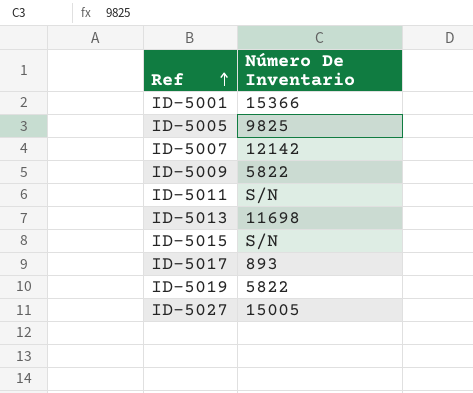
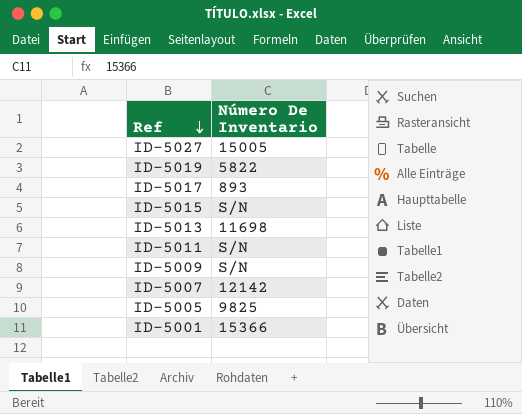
row order: Ref ascending -> Ref descending
ID-5009 | Número De Inventario: 5822 -> S/N

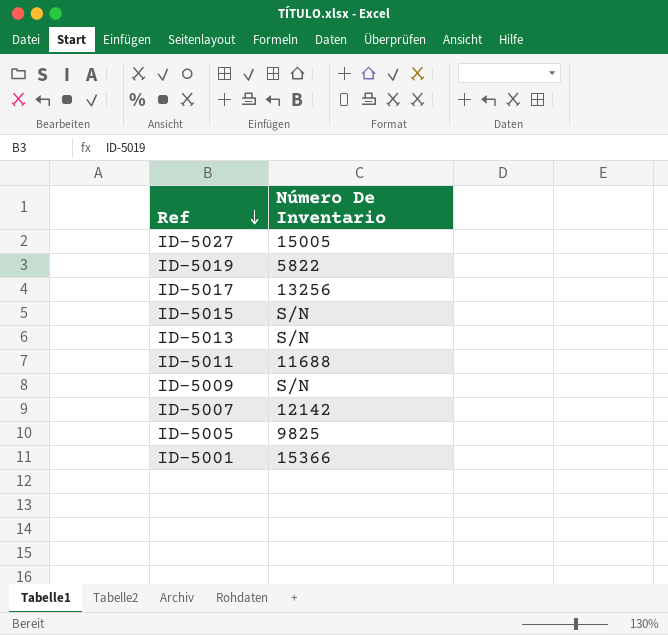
ID-5017 | Número De Inventario: 893 -> 13256
ID-5013 | Número De Inventario: 11698 -> S/N
ID-5011 | Número De Inventario: S/N -> 11688

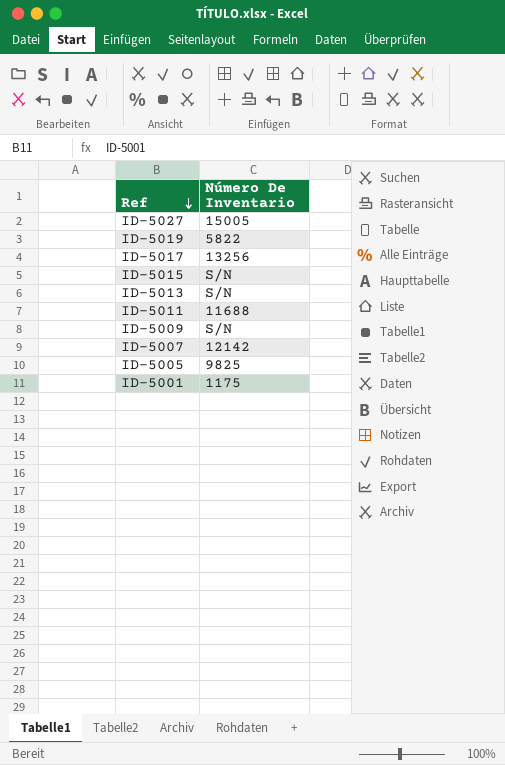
ID-5001 | Número De Inventario: 15366 -> 1175

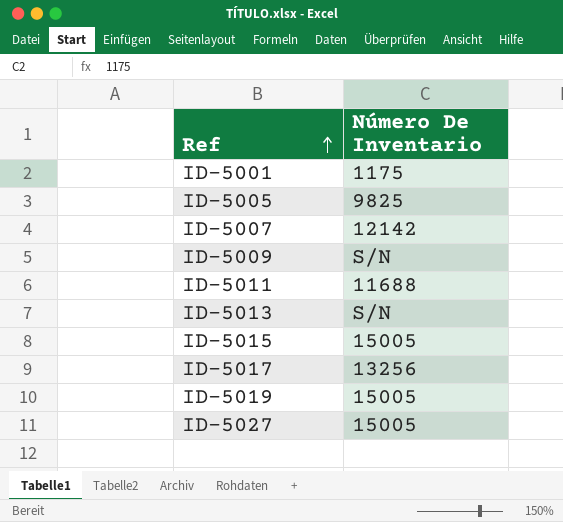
row order: Ref descending -> Ref ascending
ID-5015 | Número De Inventario: S/N -> 15005
ID-5019 | Número De Inventario: 5822 -> 15005

